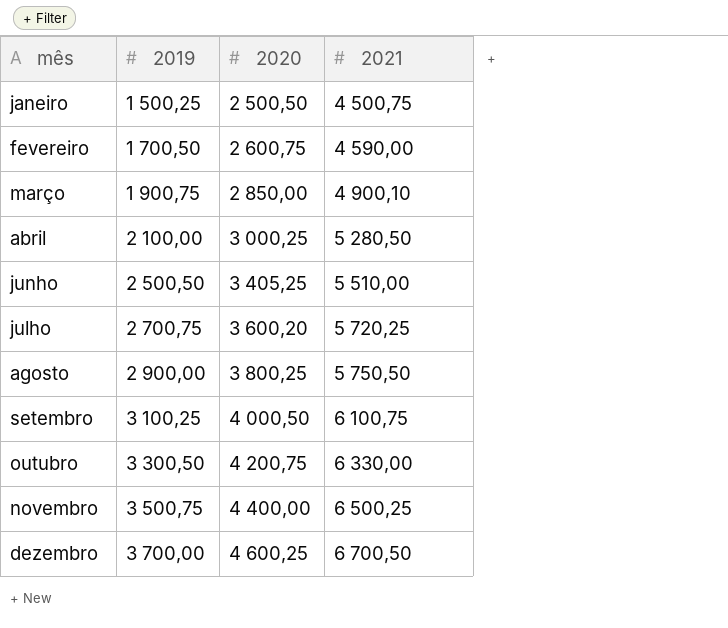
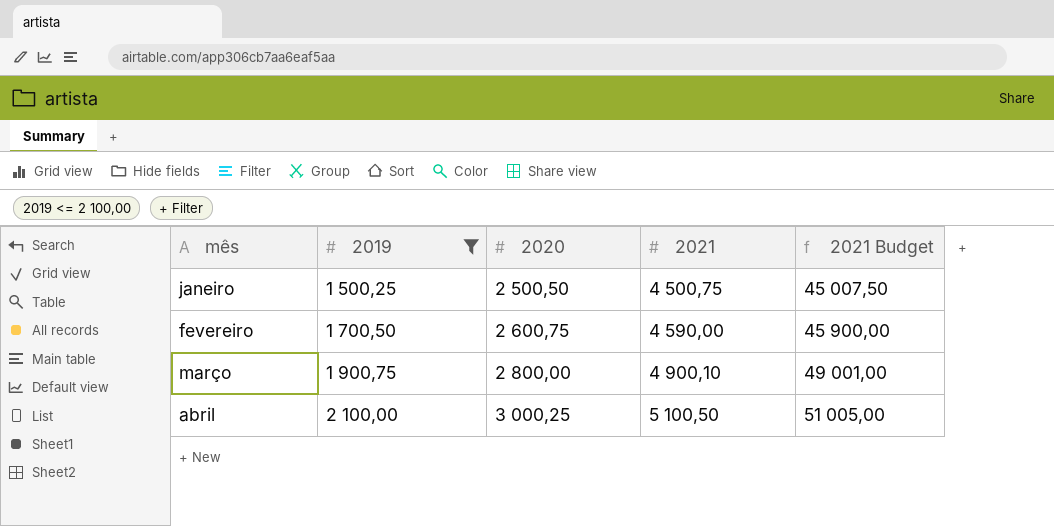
filter: none -> 2019 <= 2 100,00
column 2021 Budget | formula: none -> [2021] * 10
março | 2020: 2 850,00 -> 2 800,00
abril | 2021: 5 280,50 -> 5 100,50

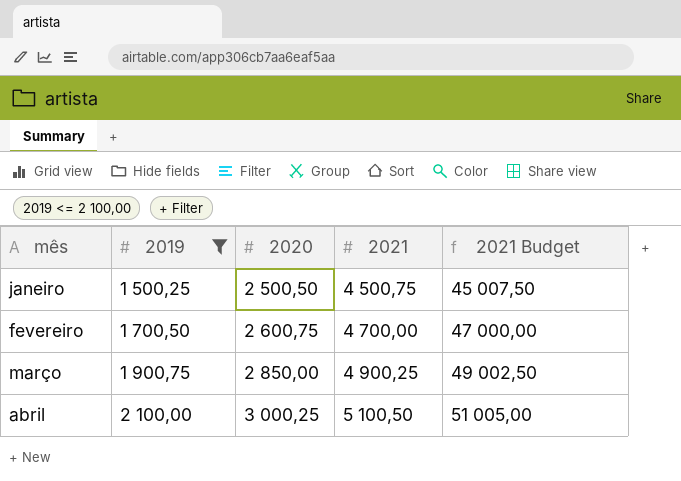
fevereiro | 2021: 4 590,00 -> 4 700,00
fevereiro | 2021 Budget: 45 900,00 -> 47 000,00
março | 2020: 2 800,00 -> 2 850,00
março | 2021: 4 900,10 -> 4 900,25
março | 2021 Budget: 49 001,00 -> 49 002,50

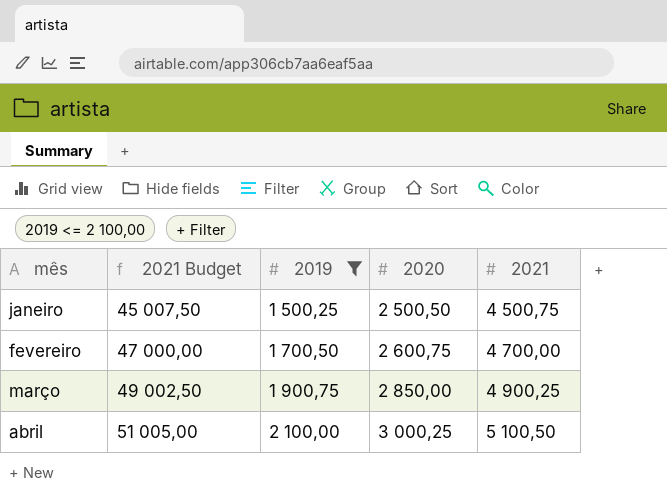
column 2021 Budget | position: 5 -> 2

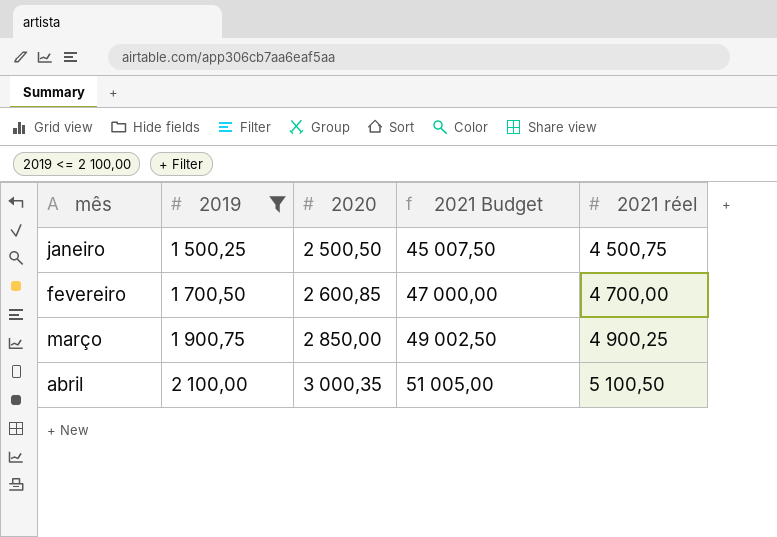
column 2021 Budget | position: 2 -> 4
column name: 2021 -> 2021 réel
fevereiro | 2020: 2 600,75 -> 2 600,85
abril | 2020: 3 000,25 -> 3 000,35

